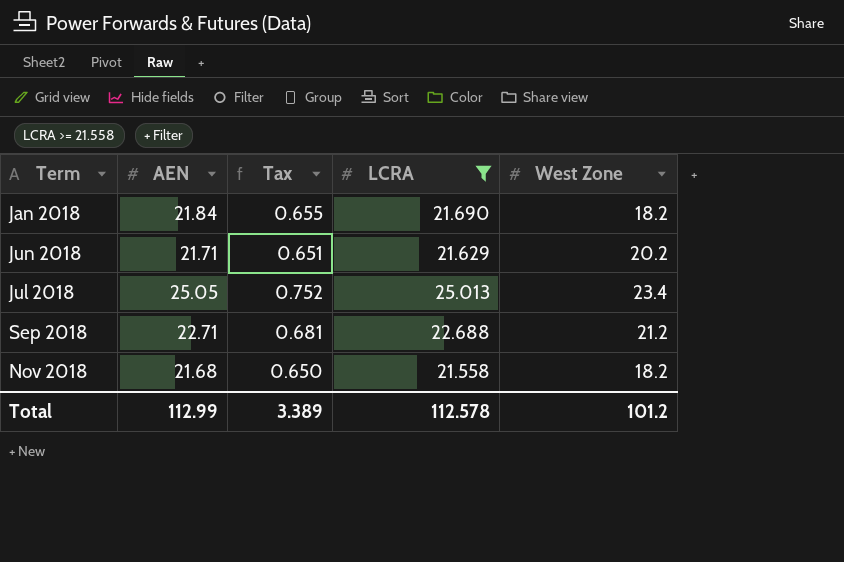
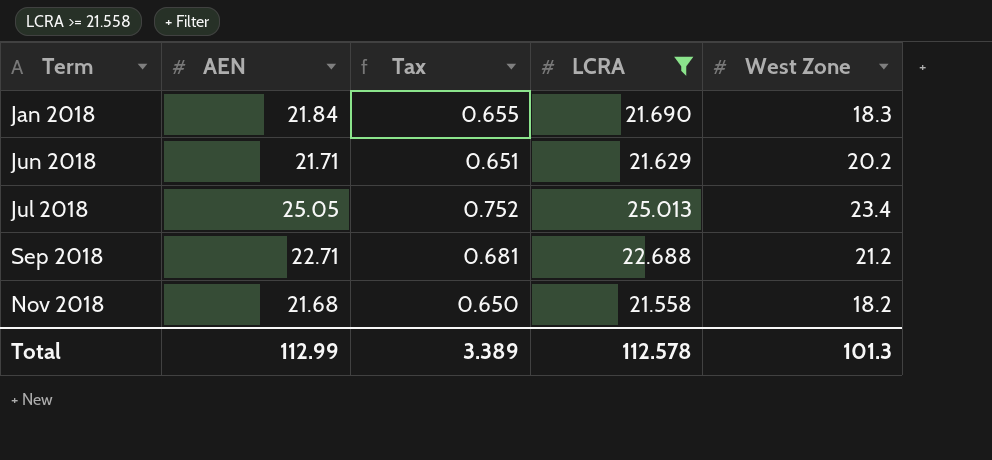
Jan 2018 | West Zone: 18.2 -> 18.3
Total | West Zone: 101.2 -> 101.3

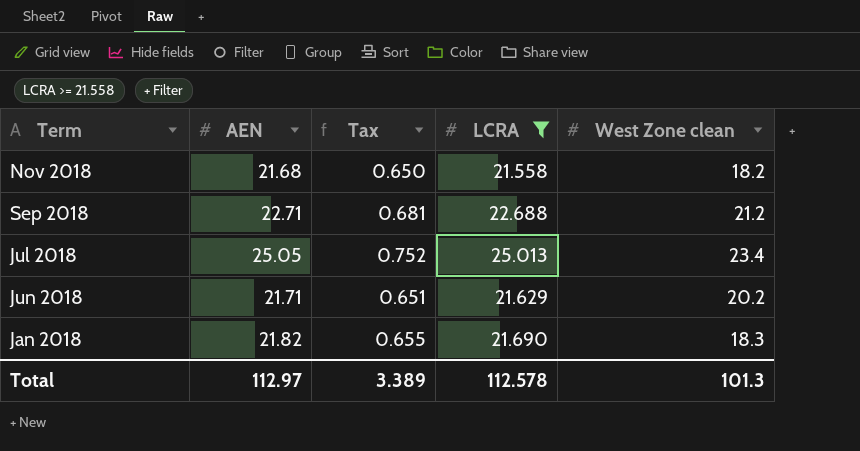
row order: Term ascending -> Term descending
column name: West Zone -> West Zone clean
Jan 2018 | AEN: 21.84 -> 21.82
Total | AEN: 112.99 -> 112.97

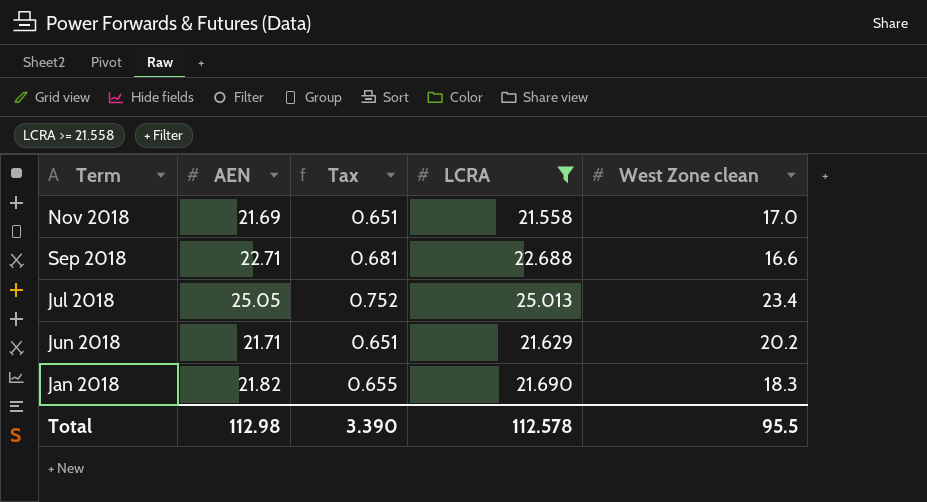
Nov 2018 | AEN: 21.68 -> 21.69
Nov 2018 | Tax: 0.650 -> 0.651
Nov 2018 | West Zone clean: 18.2 -> 17.0
Sep 2018 | West Zone clean: 21.2 -> 16.6
Total | AEN: 112.97 -> 112.98
Total | Tax: 3.389 -> 3.390
Total | West Zone clean: 101.3 -> 95.5

